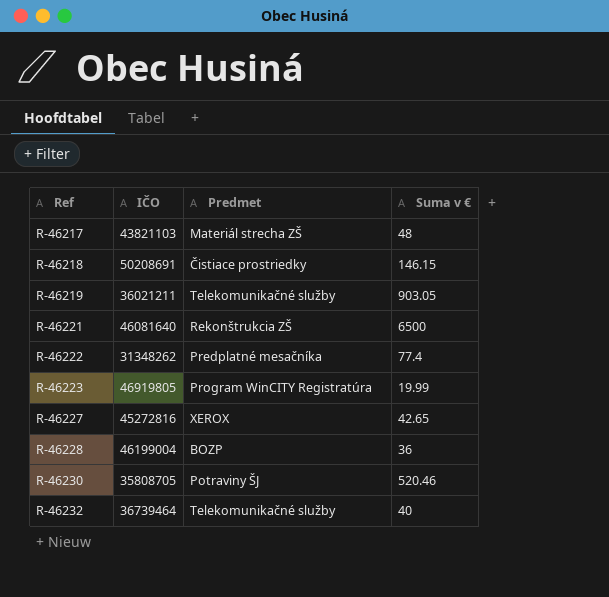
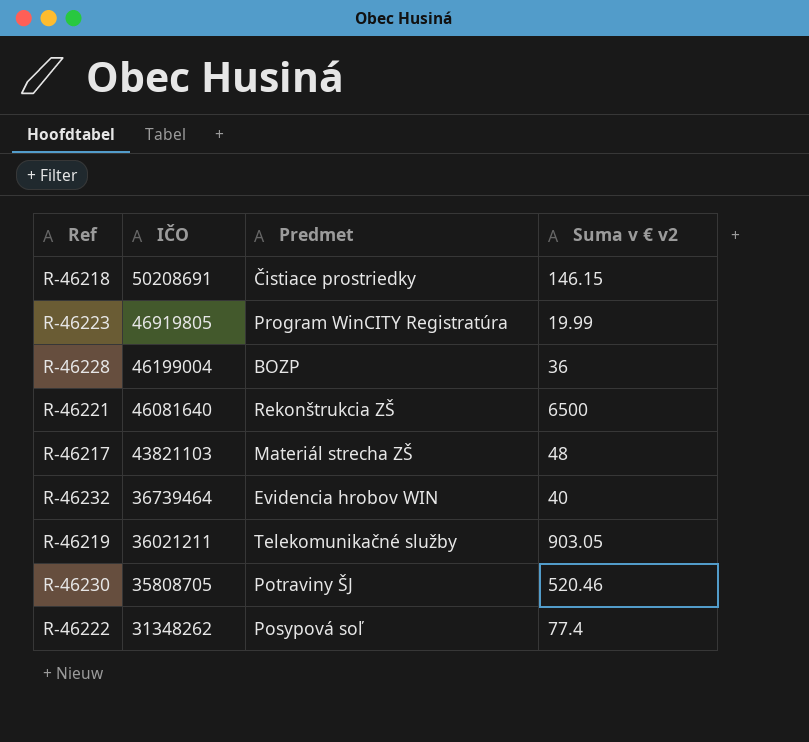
row order: Ref ascending -> IČO descending
column name: Suma v € -> Suma v € v2
row R-46227: 45272816 | XEROX | 42.65 -> none
R-46232 | Predmet: Telekomunikačné služby -> Evidencia hrobov WIN
R-46222 | Predmet: Predplatné mesačníka -> Posypová soľ

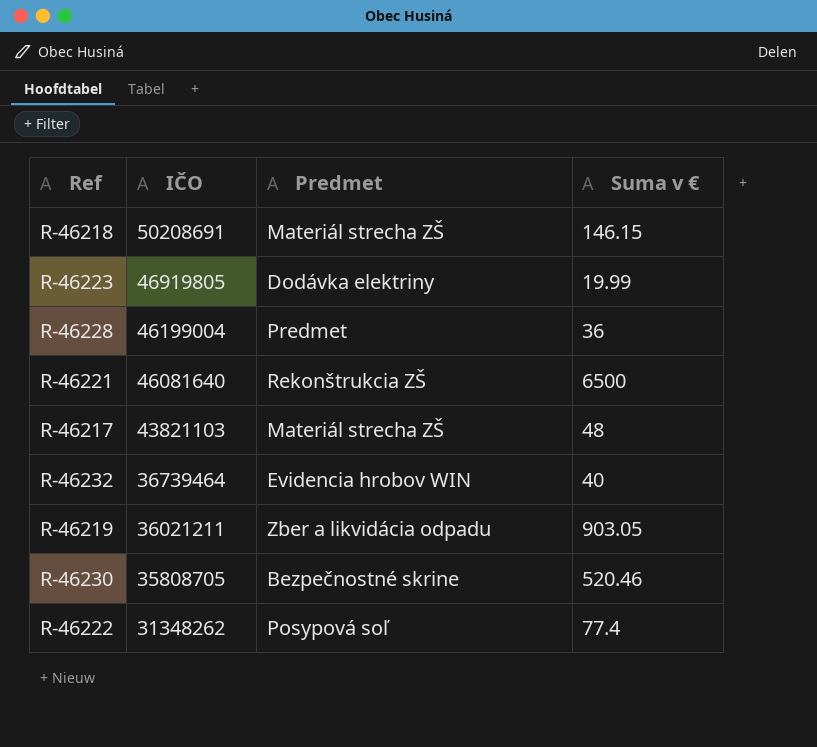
column name: Suma v € v2 -> Suma v €
R-46218 | Predmet: Čistiace prostriedky -> Materiál strecha ZŠ
R-46223 | Predmet: Program WinCITY Registratúra -> Dodávka elektriny
R-46228 | Predmet: BOZP -> Predmet
R-46219 | Predmet: Telekomunikačné služby -> Zber a likvidácia odpadu
R-46230 | Predmet: Potraviny ŠJ -> Bezpečnostné skrine

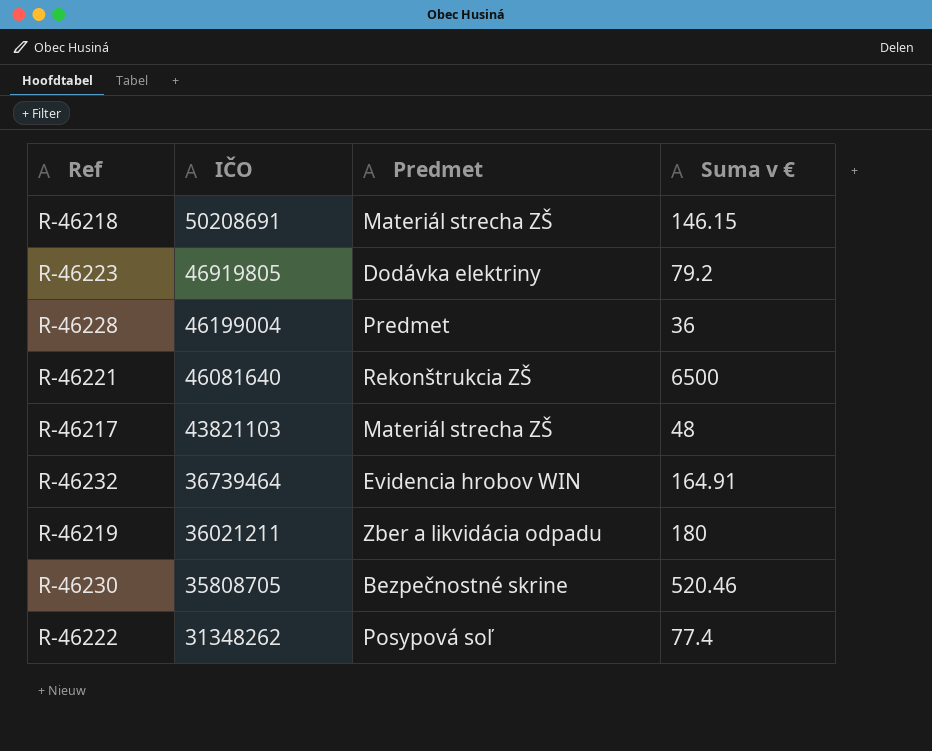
R-46223 | Suma v €: 19.99 -> 79.2
R-46232 | Suma v €: 40 -> 164.91
R-46219 | Suma v €: 903.05 -> 180

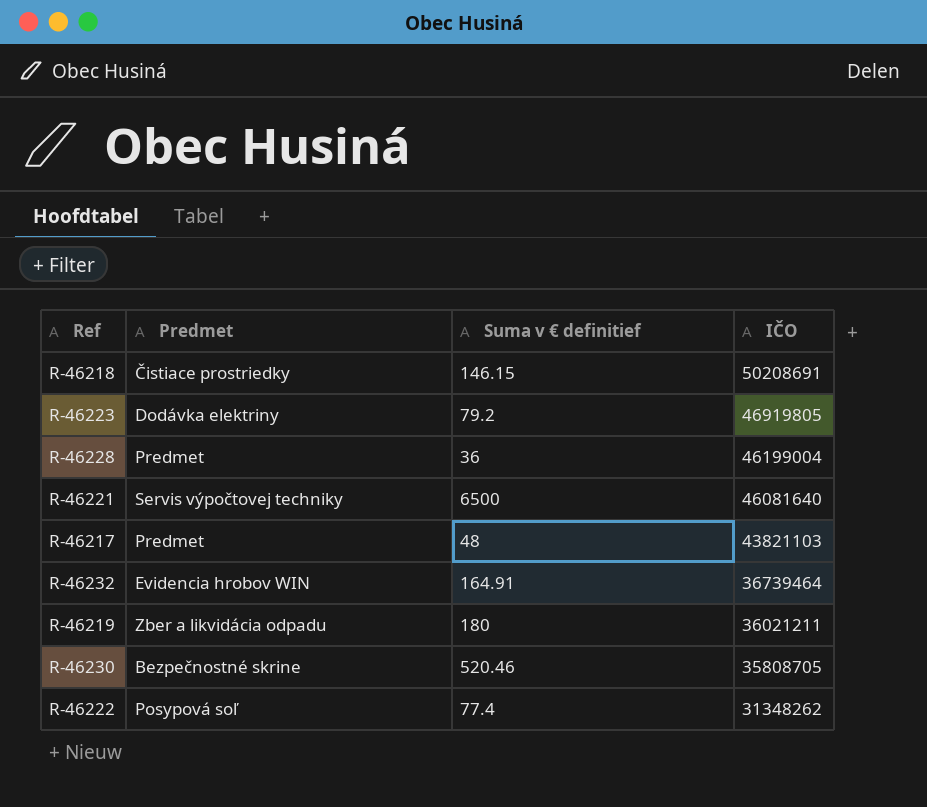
column name: Suma v € -> Suma v € definitief
column IČO | position: 2 -> 4
R-46218 | Predmet: Materiál strecha ZŠ -> Čistiace prostriedky
R-46221 | Predmet: Rekonštrukcia ZŠ -> Servis výpočtovej techniky
R-46217 | Predmet: Materiál strecha ZŠ -> Predmet

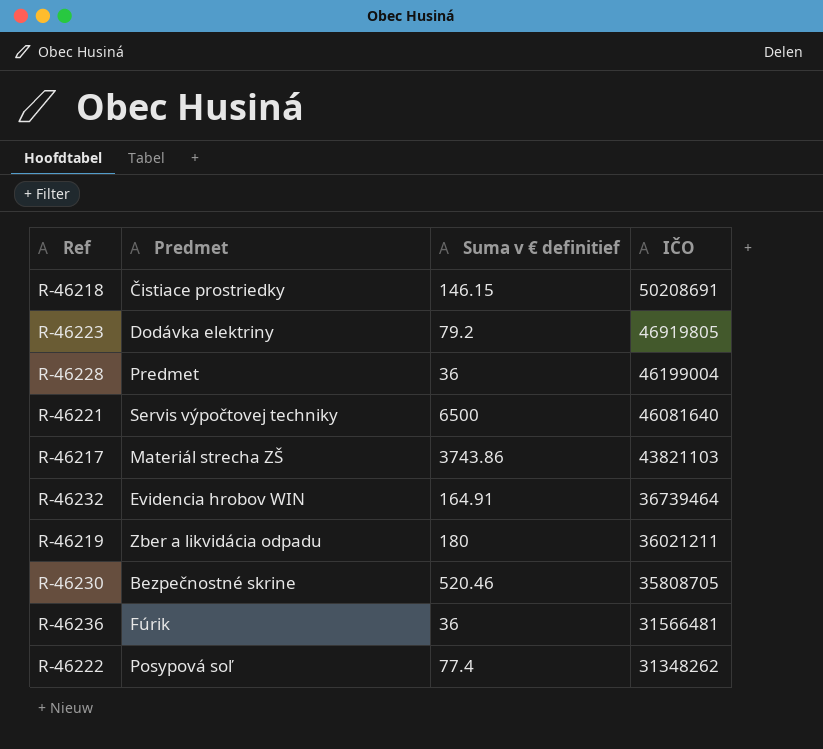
R-46217 | Predmet: Predmet -> Materiál strecha ZŠ
R-46217 | Suma v € definitief: 48 -> 3743.86
row R-46236: none -> Fúrik | 36 | 31566481

